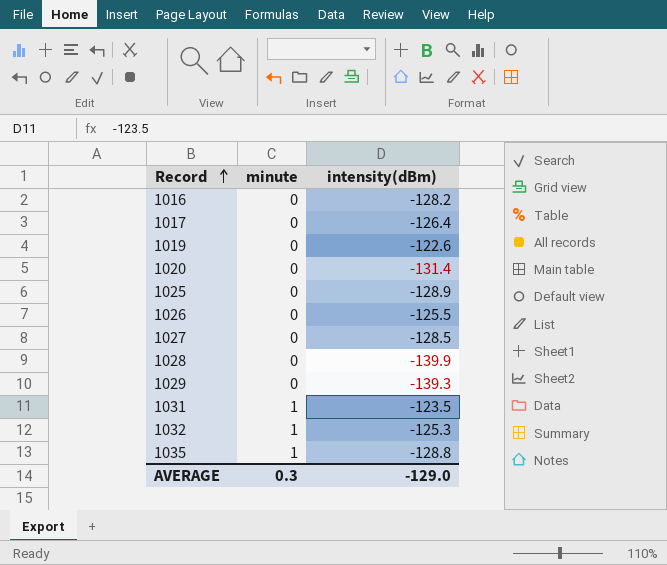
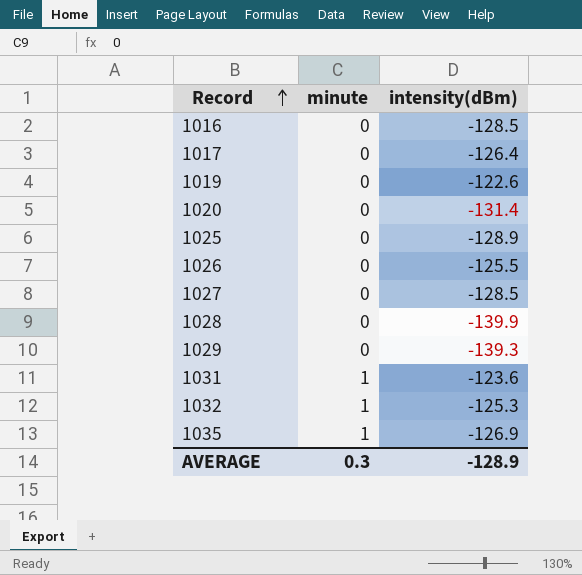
1016 | intensity(dBm): -128.2 -> -128.5
1031 | intensity(dBm): -123.5 -> -123.6
1035 | intensity(dBm): -128.8 -> -126.9
AVERAGE | intensity(dBm): -129.0 -> -128.9

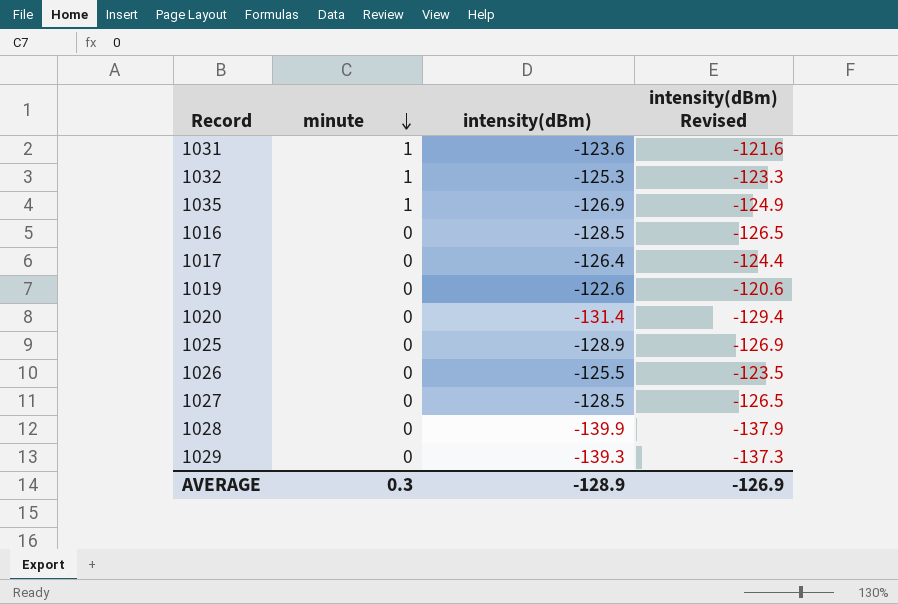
row order: Record ascending -> minute descending
column intensity(dBm) Revised | formula: none -> [intensity(dBm)] + 2

